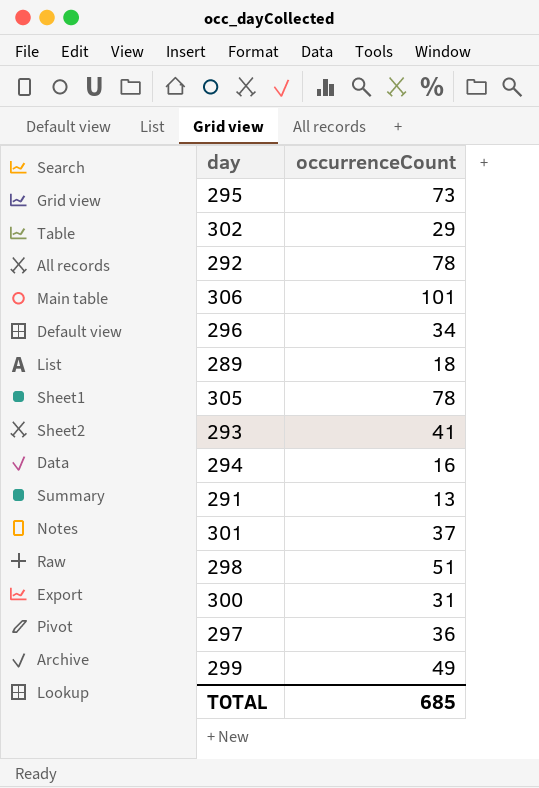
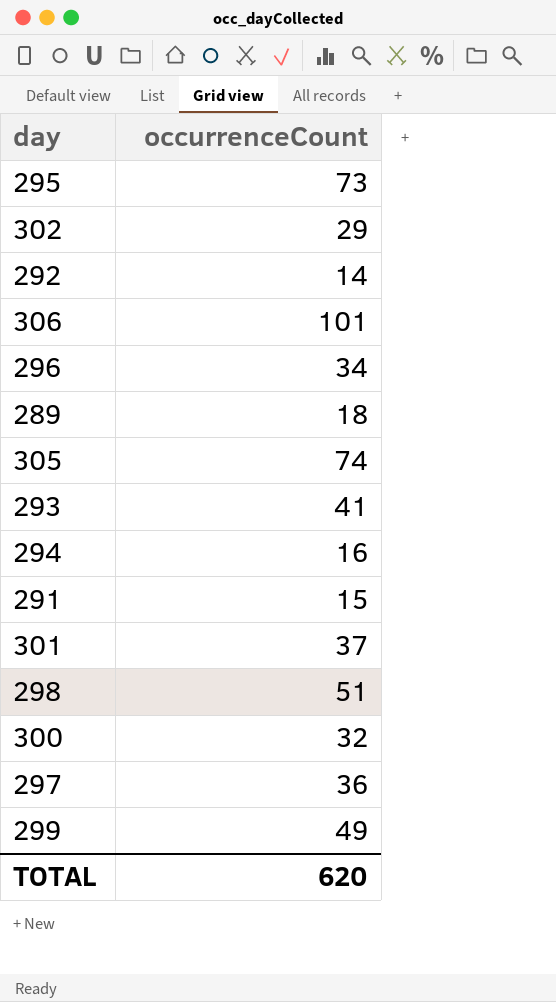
292 | occurrenceCount: 78 -> 14
305 | occurrenceCount: 78 -> 74
291 | occurrenceCount: 13 -> 15
300 | occurrenceCount: 31 -> 32
TOTAL | occurrenceCount: 685 -> 620

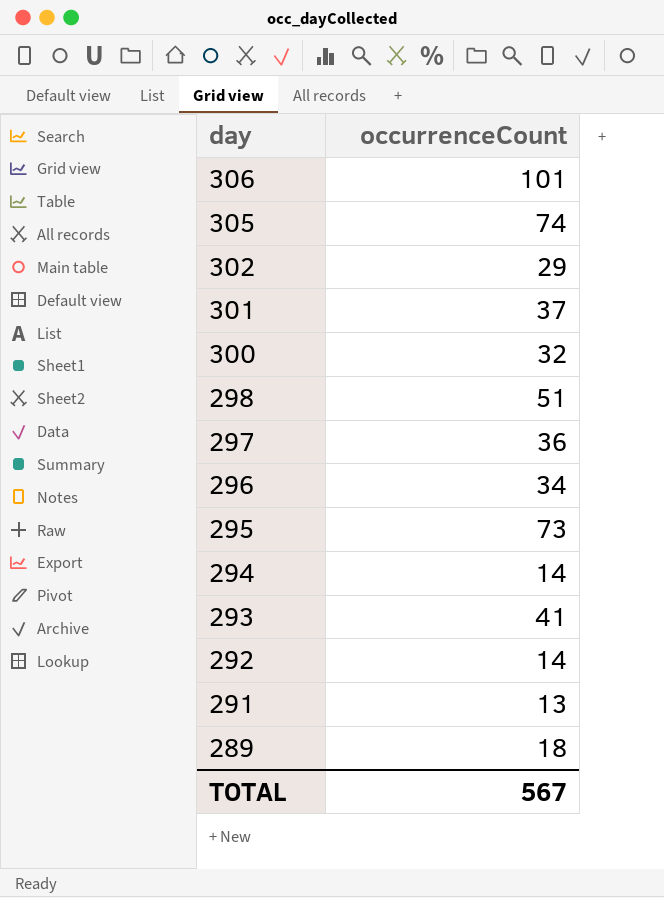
row order: none -> day descending
row 299: 49 -> none
294 | occurrenceCount: 16 -> 14
291 | occurrenceCount: 15 -> 13
TOTAL | occurrenceCount: 620 -> 567

